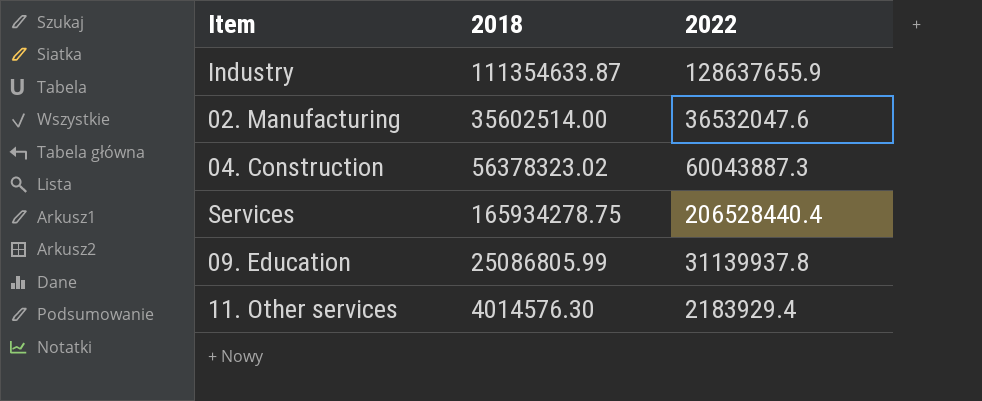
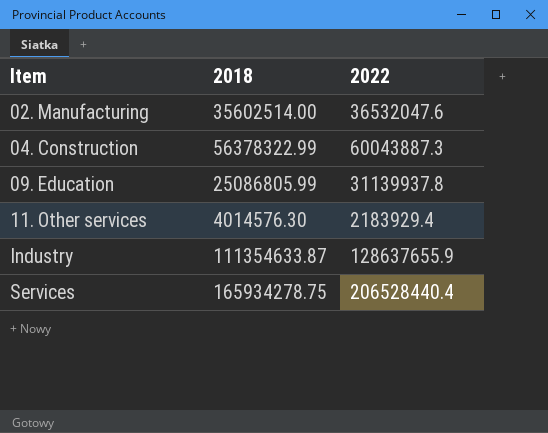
row order: none -> Item ascending
04. Construction | 2018: 56378323.02 -> 56378322.99

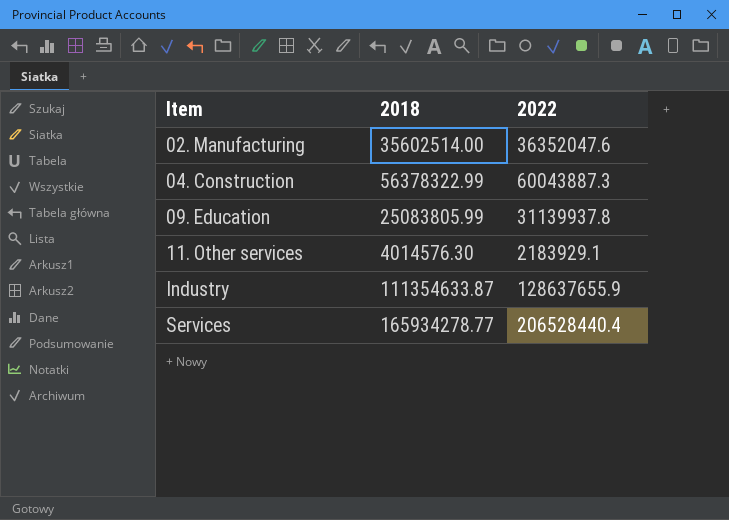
02. Manufacturing | 2022: 36532047.6 -> 36352047.6
09. Education | 2018: 25086805.99 -> 25083805.99
11. Other services | 2022: 2183929.4 -> 2183929.1
Services | 2018: 165934278.75 -> 165934278.77

